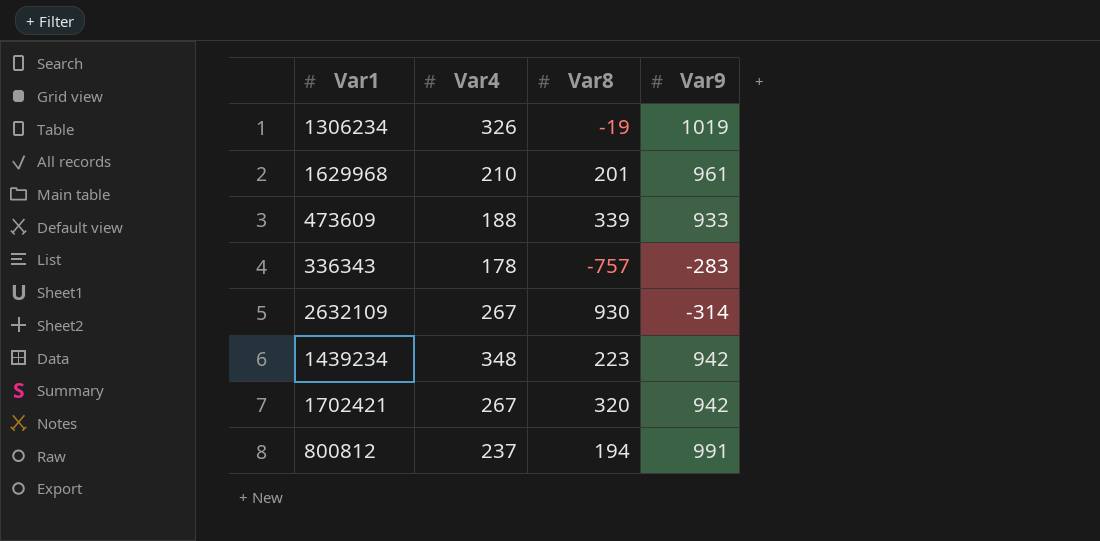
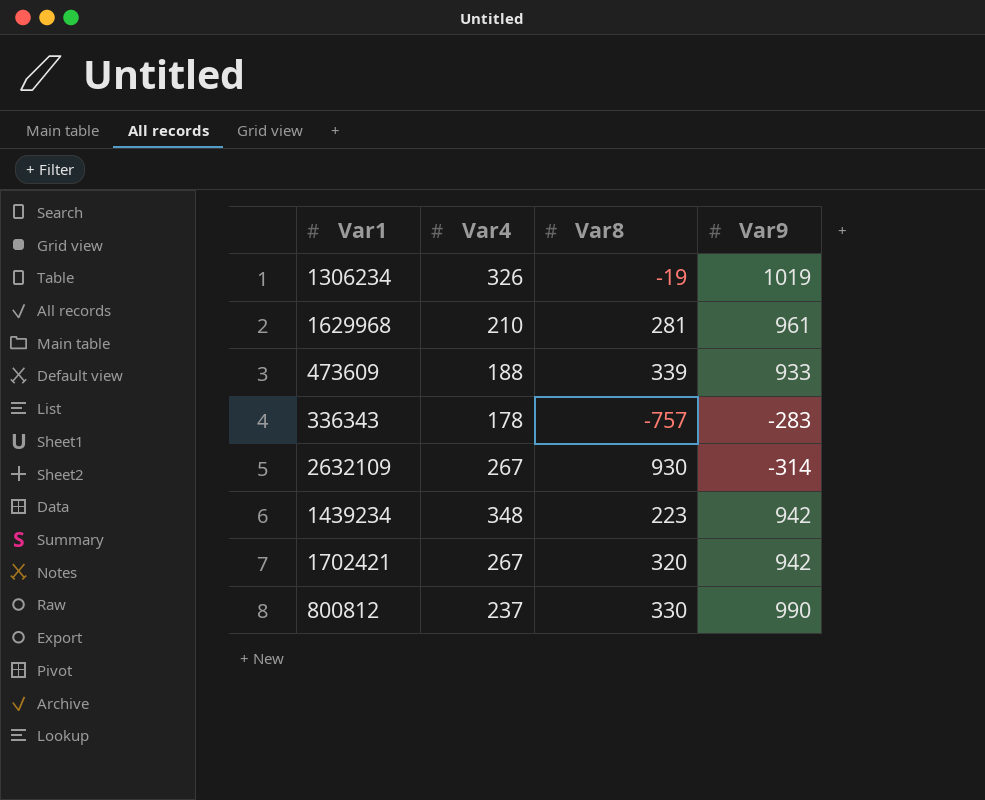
1629968 | Var8: 201 -> 281
800812 | Var8: 194 -> 330
800812 | Var9: 991 -> 990

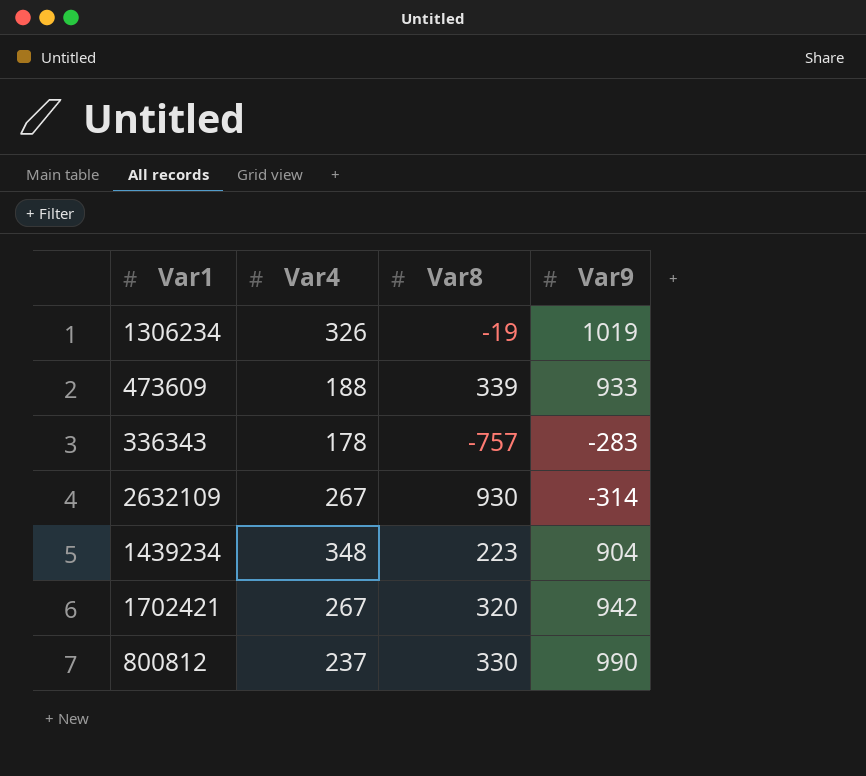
row 1629968: 210 | 281 | 961 -> none
1439234 | Var9: 942 -> 904

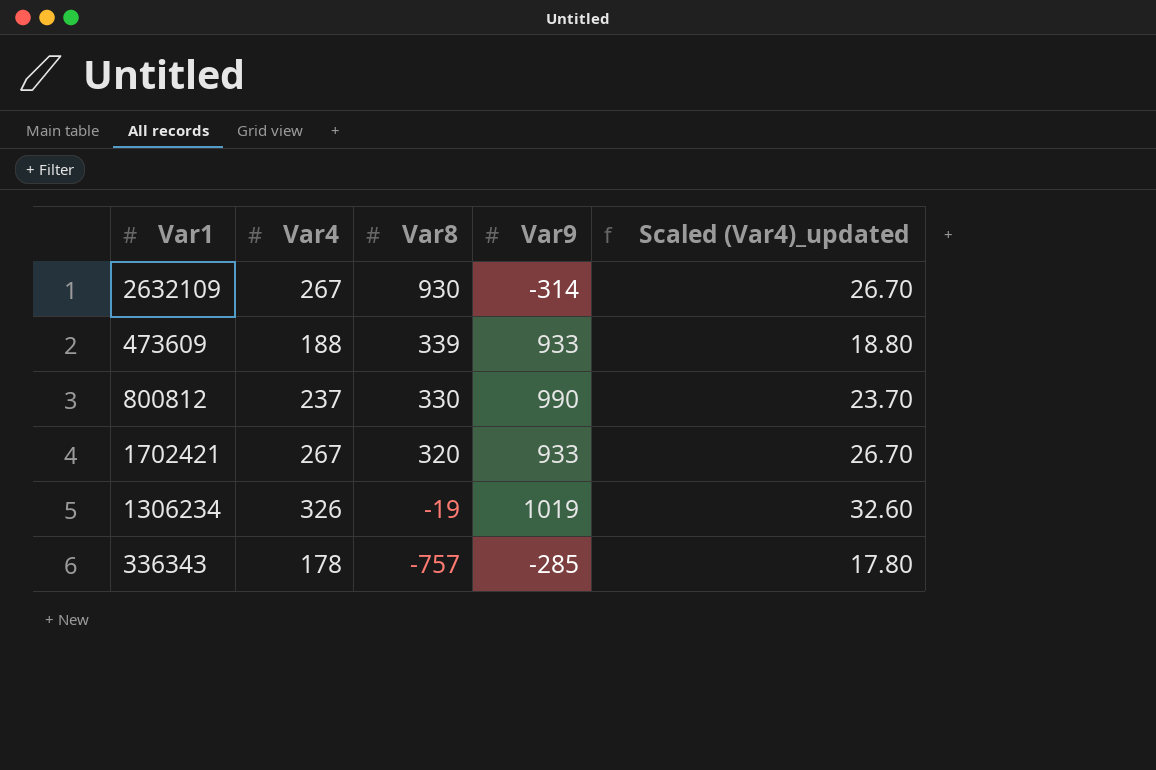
row order: none -> Var8 descending
column Scaled (Var4)_updated | formula: none -> [Var4] * 0.1
row 1439234: 348 | 223 | 904 -> none
1702421 | Var9: 942 -> 933
336343 | Var9: -283 -> -285

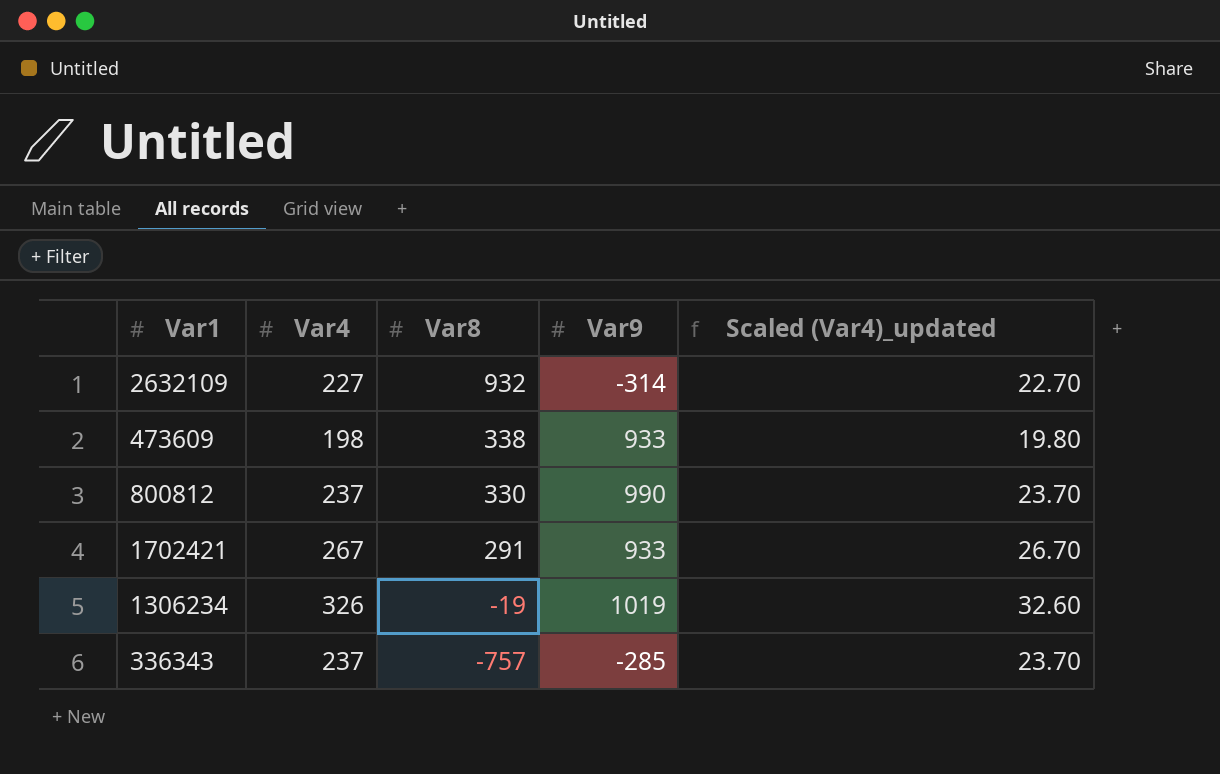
2632109 | Var4: 267 -> 227
2632109 | Var8: 930 -> 932
2632109 | Scaled (Var4)_updated: 26.70 -> 22.70
473609 | Var4: 188 -> 198
473609 | Var8: 339 -> 338
473609 | Scaled (Var4)_updated: 18.80 -> 19.80
1702421 | Var8: 320 -> 291
336343 | Var4: 178 -> 237
336343 | Scaled (Var4)_updated: 17.80 -> 23.70

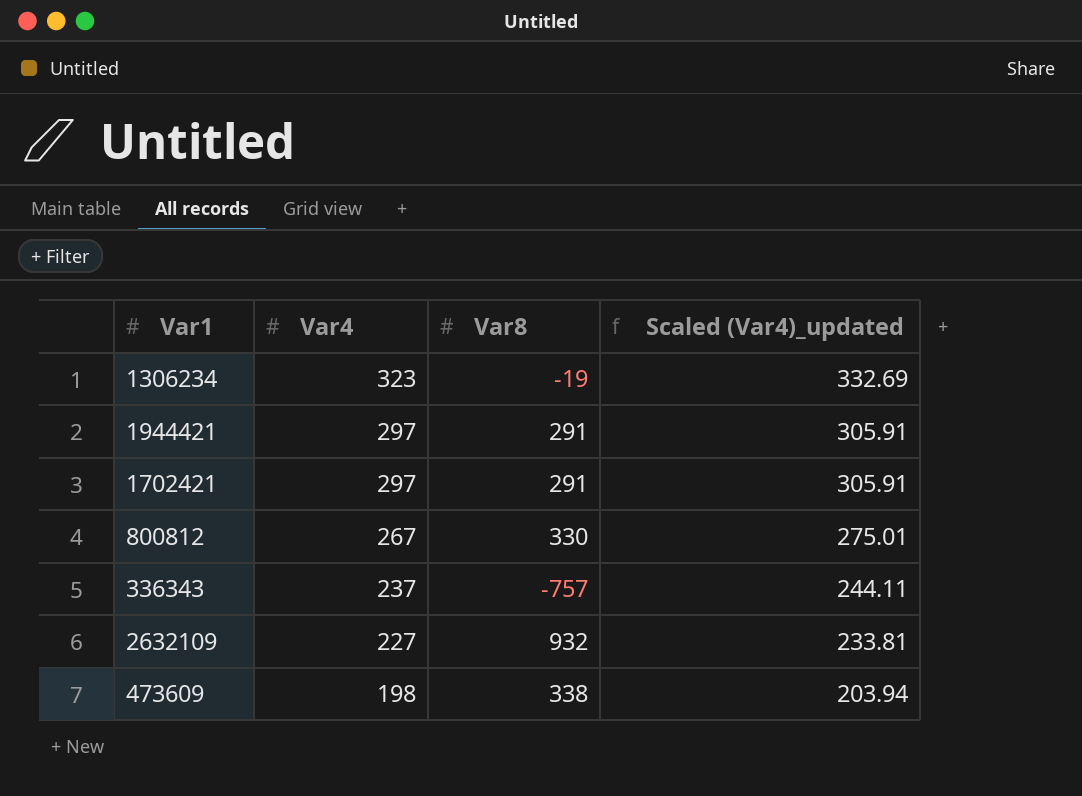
row order: Var8 descending -> Var4 descending
column Var9 | position: 4 -> none
column Scaled (Var4)_updated | formula: [Var4] * 0.1 -> [Var4] * 1.03
1306234 | Var4: 326 -> 323
row 1944421: none -> 297 | 291 | 305.91
1702421 | Var4: 267 -> 297
800812 | Var4: 237 -> 267

